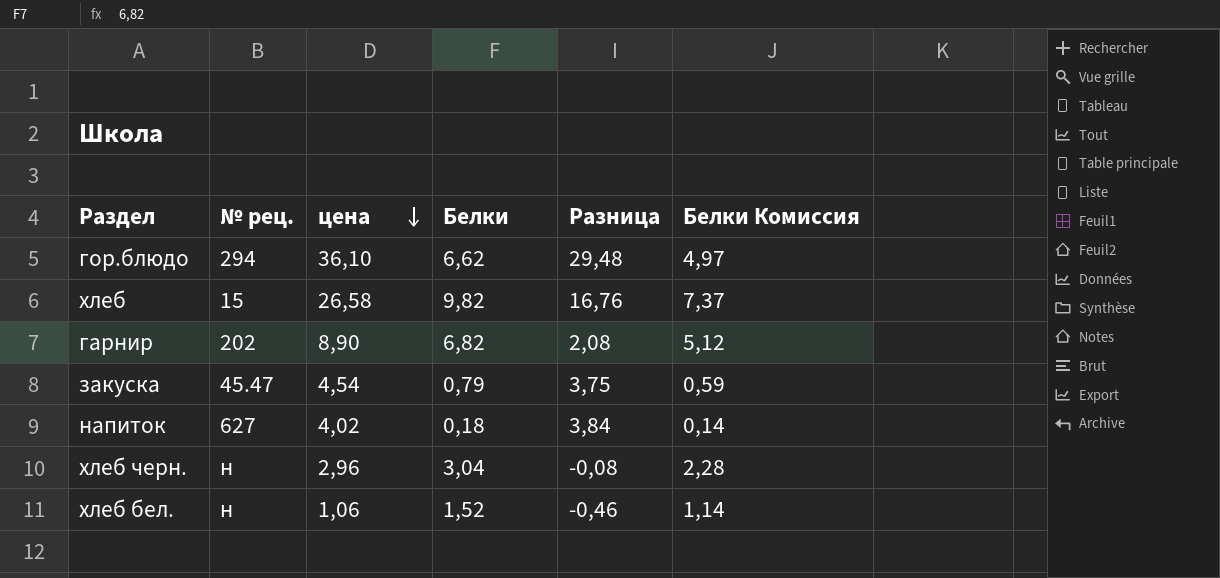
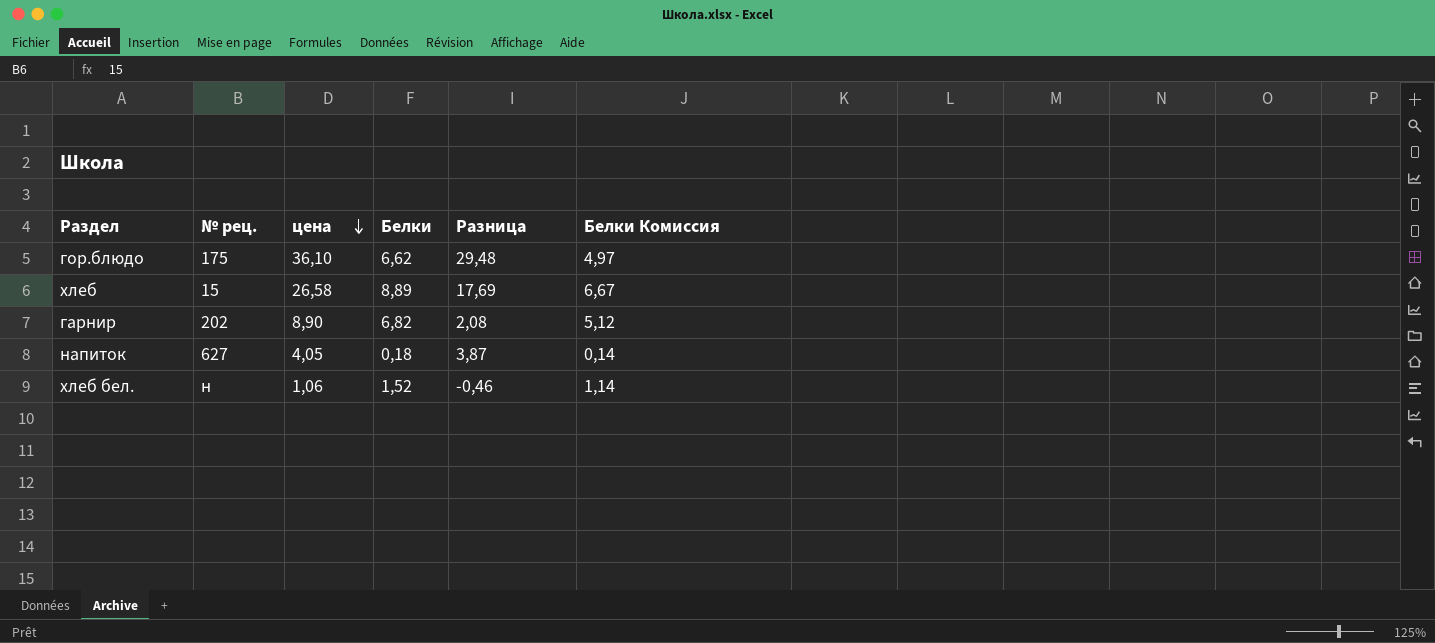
row закуска: 45.47 | 4,54 | 0,79 | 3,75 | 0,59 -> none
row хлеб черн.: н | 2,96 | 3,04 | -0,08 | 2,28 -> none
гор.блюдо | № рец.: 294 -> 175
хлеб | Белки: 9,82 -> 8,89
хлеб | Разница: 16,76 -> 17,69
хлеб | Белки Комиссия: 7,37 -> 6,67
напиток | цена: 4,02 -> 4,05
напиток | Разница: 3,84 -> 3,87

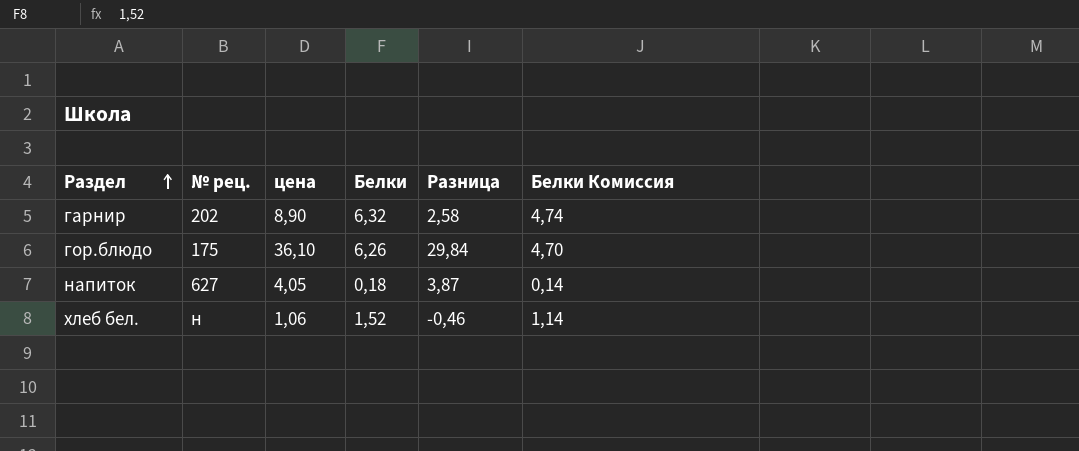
row order: цена descending -> Раздел ascending
row хлеб: 15 | 26,58 | 8,89 | 17,69 | 6,67 -> none
гарнир | Белки: 6,82 -> 6,32
гарнир | Разница: 2,08 -> 2,58
гарнир | Белки Комиссия: 5,12 -> 4,74
гор.блюдо | Белки: 6,62 -> 6,26
гор.блюдо | Разница: 29,48 -> 29,84
гор.блюдо | Белки Комиссия: 4,97 -> 4,70

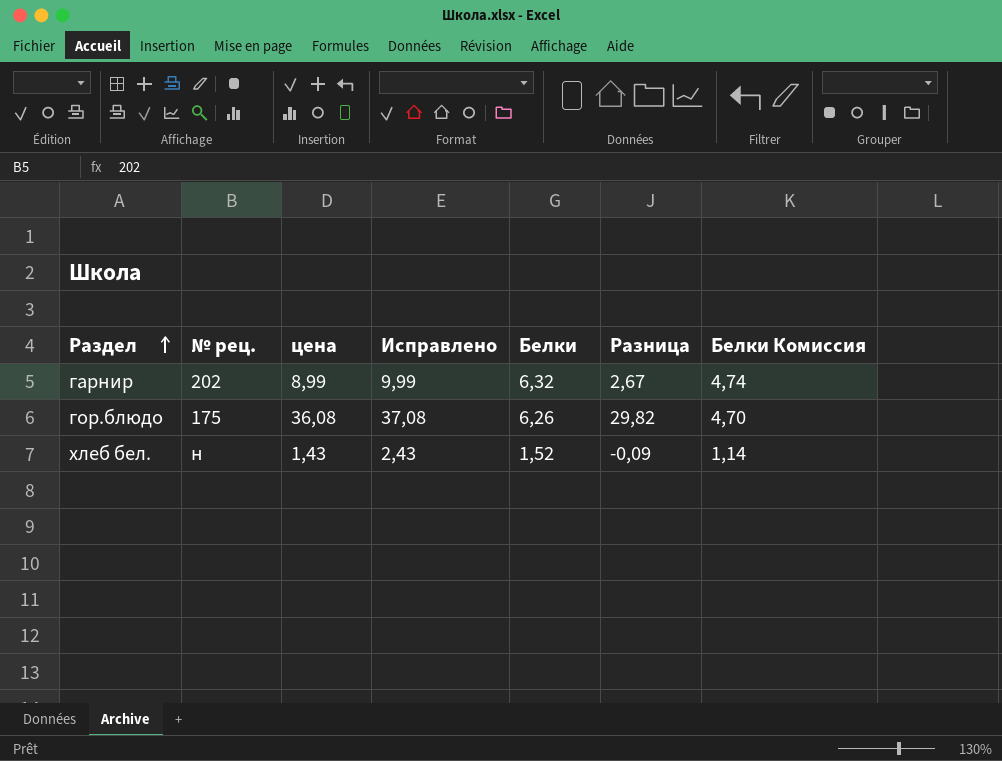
column Исправлено | formula: none -> [цена] + 1
row напиток: 627 | 4,05 | 0,18 | 3,87 | 0,14 -> none
гарнир | цена: 8,90 -> 8,99
гарнир | Разница: 2,58 -> 2,67
гор.блюдо | цена: 36,10 -> 36,08
гор.блюдо | Разница: 29,84 -> 29,82
хлеб бел. | цена: 1,06 -> 1,43
хлеб бел. | Разница: -0,46 -> -0,09

